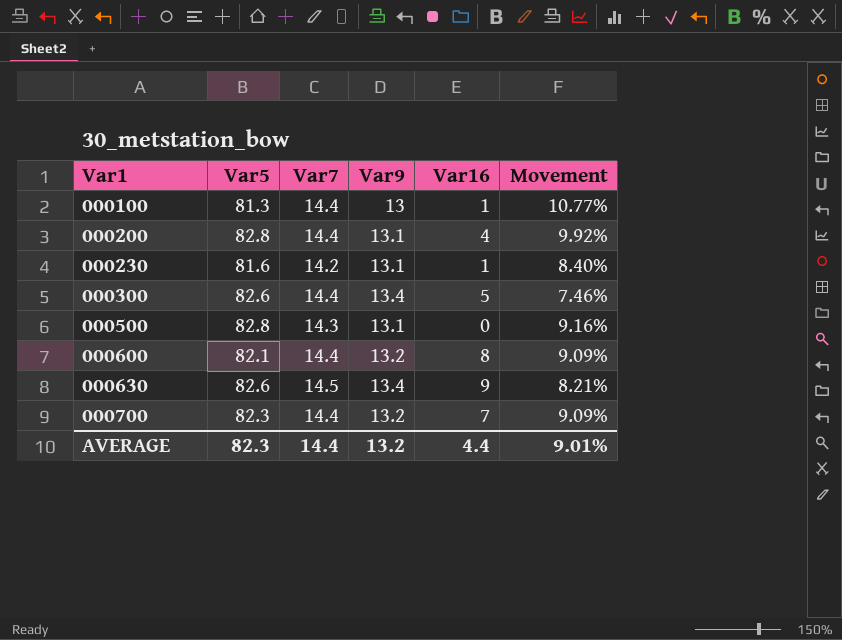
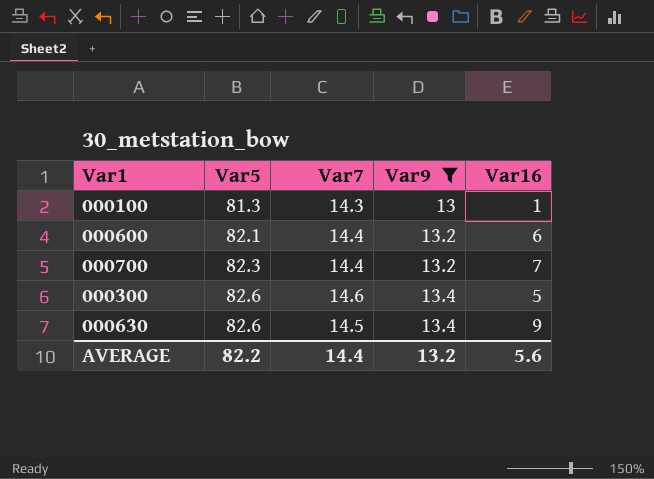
filter: none -> Var9 != 13.1
row order: Var1 ascending -> Var5 ascending
column Movement | formula: ([Var7] - [Var9]) / [Var9] -> none
000100 | Var7: 14.4 -> 14.3
000600 | Var16: 8 -> 6
000300 | Var7: 14.4 -> 14.6
AVERAGE | Var5: 82.3 -> 82.2
AVERAGE | Var16: 4.4 -> 5.6

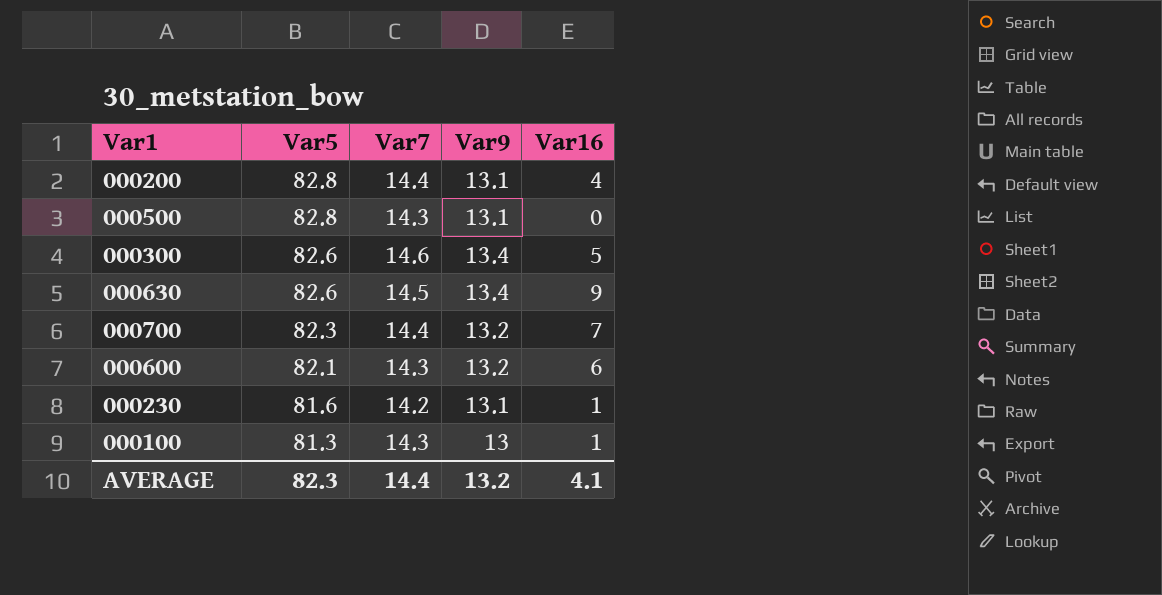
filter: Var9 != 13.1 -> none
row order: Var5 ascending -> Var5 descending
000600 | Var7: 14.4 -> 14.3
AVERAGE | Var5: 82.2 -> 82.3
AVERAGE | Var16: 5.6 -> 4.1

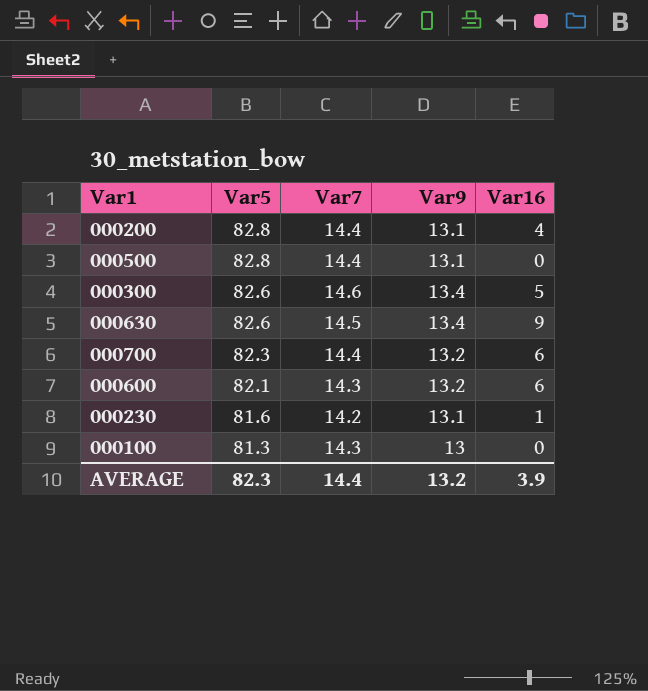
000500 | Var7: 14.3 -> 14.4
000700 | Var16: 7 -> 6
000100 | Var16: 1 -> 0
AVERAGE | Var16: 4.1 -> 3.9

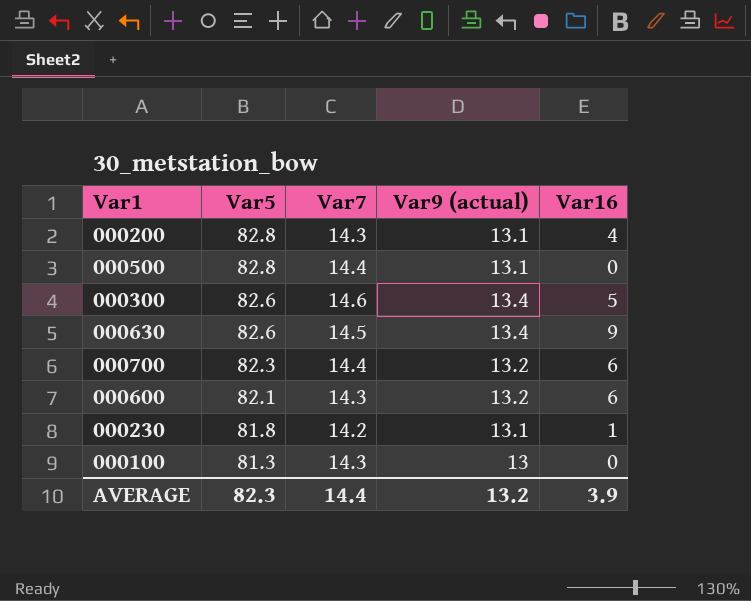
column name: Var9 -> Var9 (actual)
000200 | Var7: 14.4 -> 14.3
000230 | Var5: 81.6 -> 81.8

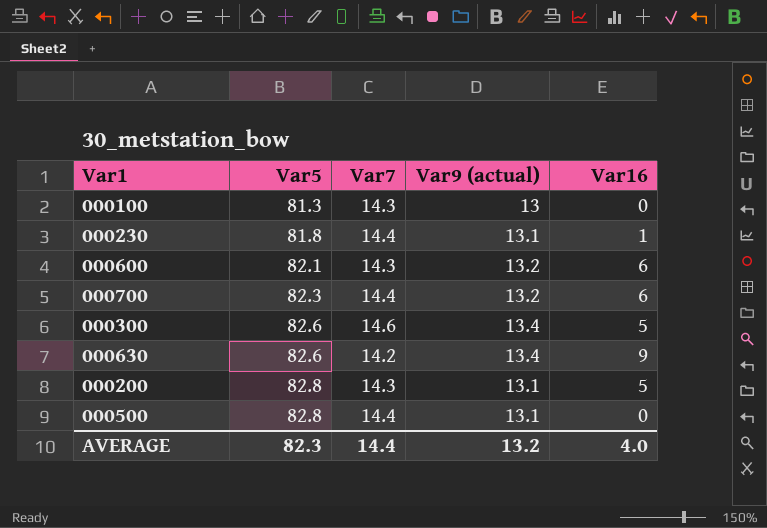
row order: Var5 descending -> Var5 ascending
000230 | Var7: 14.2 -> 14.4
000630 | Var7: 14.5 -> 14.2
000200 | Var16: 4 -> 5
AVERAGE | Var16: 3.9 -> 4.0

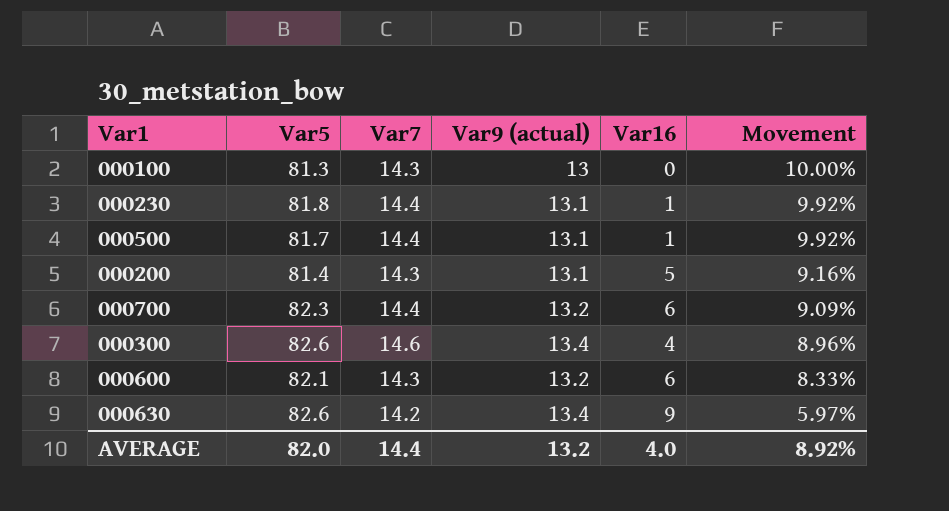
row order: Var5 ascending -> Movement descending
column Movement | formula: none -> ([Var7] - [Var9 (actual)]) / [Var9 (actual)]
000500 | Var5: 82.8 -> 81.7
000500 | Var16: 0 -> 1
000200 | Var5: 82.8 -> 81.4
000300 | Var16: 5 -> 4
AVERAGE | Var5: 82.3 -> 82.0

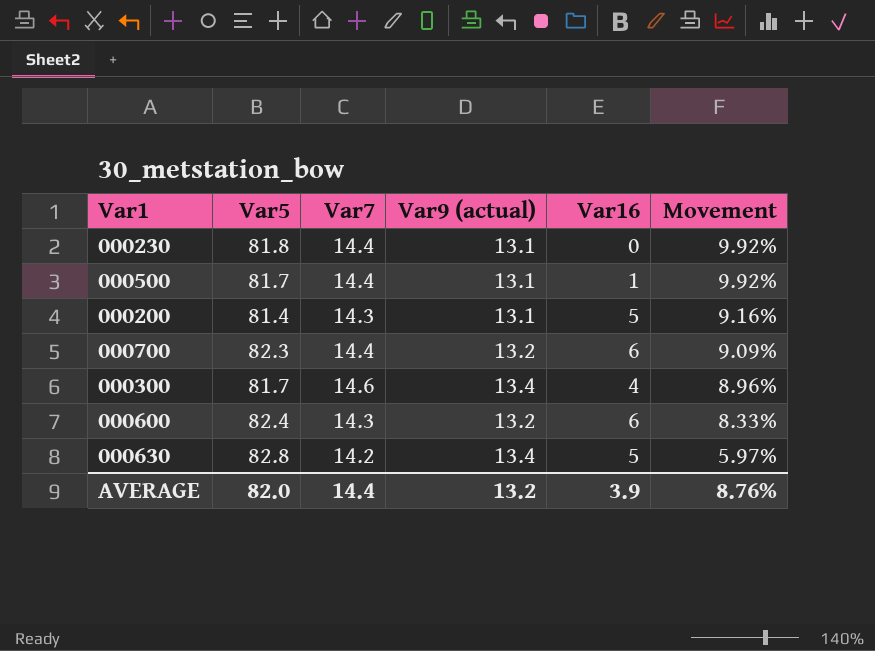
row 000100: 81.3 | 14.3 | 13 | 0 | 10.00% -> none
000230 | Var16: 1 -> 0
000300 | Var5: 82.6 -> 81.7
000600 | Var5: 82.1 -> 82.4
000630 | Var5: 82.6 -> 82.8
000630 | Var16: 9 -> 5
AVERAGE | Var16: 4.0 -> 3.9
AVERAGE | Movement: 8.92% -> 8.76%

